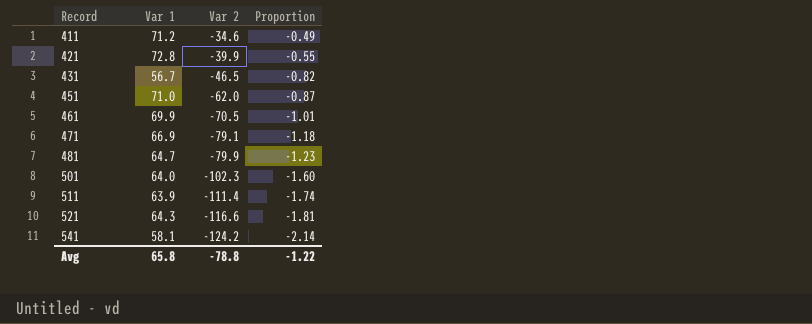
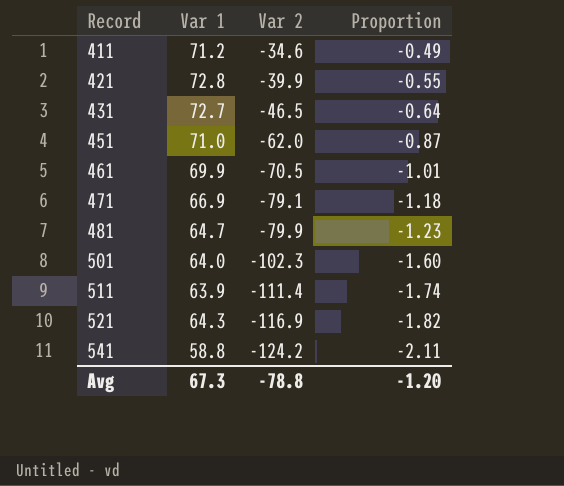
431 | Var 1: 56.7 -> 72.7
431 | Proportion: -0.82 -> -0.64
521 | Var 2: -116.6 -> -116.9
521 | Proportion: -1.81 -> -1.82
541 | Var 1: 58.1 -> 58.8
541 | Proportion: -2.14 -> -2.11
Avg | Var 1: 65.8 -> 67.3
Avg | Proportion: -1.22 -> -1.20

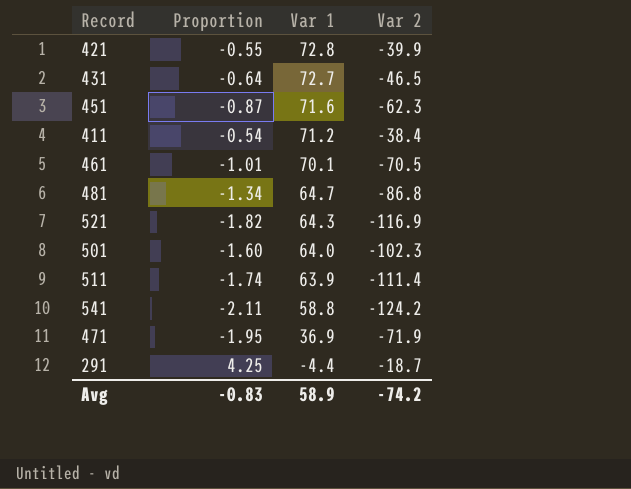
row order: Record ascending -> Var 1 descending
column Proportion | position: 4 -> 2
451 | Var 1: 71.0 -> 71.6
451 | Var 2: -62.0 -> -62.3
411 | Proportion: -0.49 -> -0.54
411 | Var 2: -34.6 -> -38.4
461 | Var 1: 69.9 -> 70.1
481 | Proportion: -1.23 -> -1.34
481 | Var 2: -79.9 -> -86.8
471 | Proportion: -1.18 -> -1.95
471 | Var 1: 66.9 -> 36.9
471 | Var 2: -79.1 -> -71.9
row 291: none -> 4.25 | -4.4 | -18.7
Avg | Proportion: -1.20 -> -0.83
Avg | Var 1: 67.3 -> 58.9
Avg | Var 2: -78.8 -> -74.2

